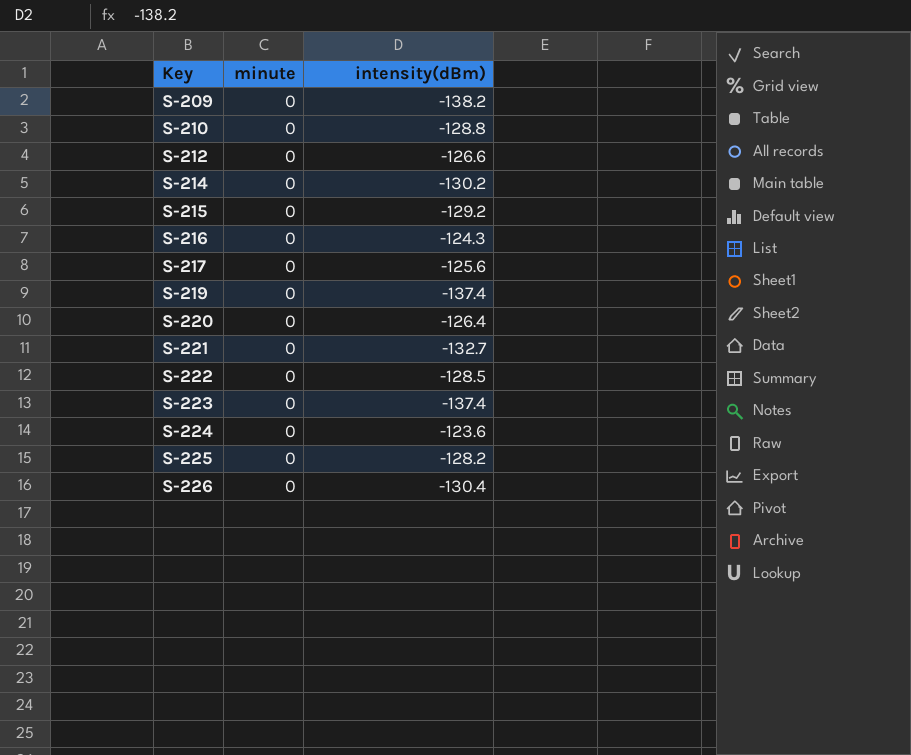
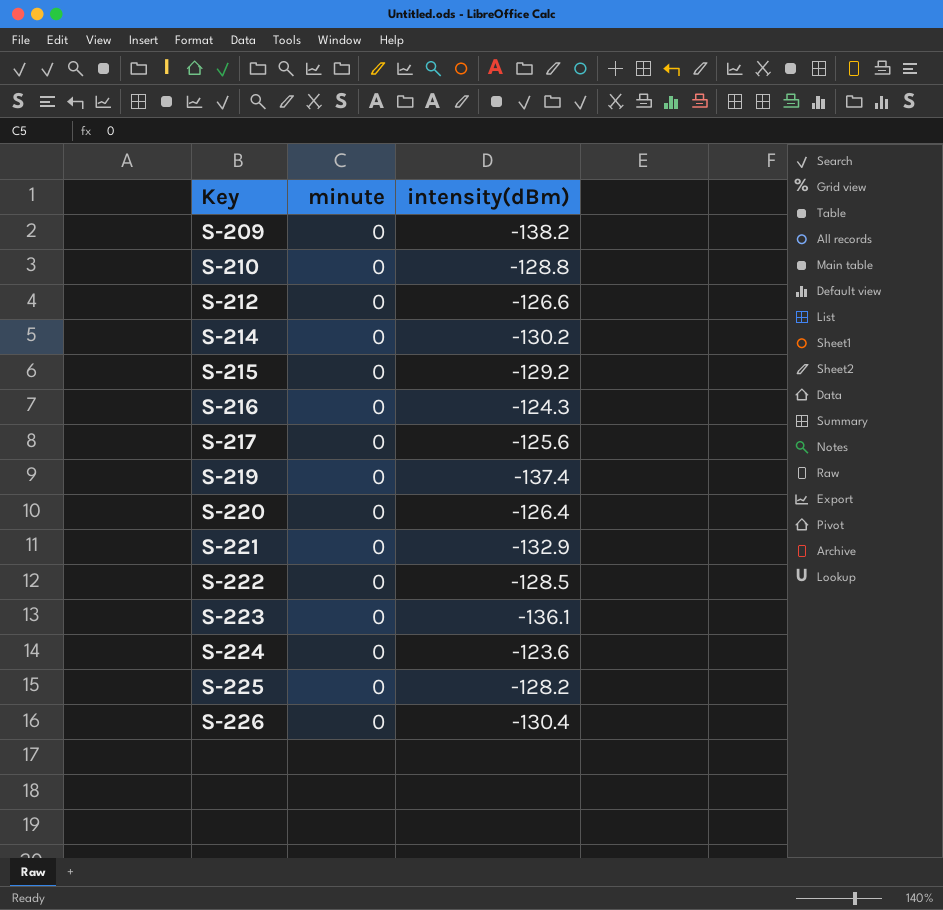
S-221 | intensity(dBm): -132.7 -> -132.9
S-223 | intensity(dBm): -137.4 -> -136.1

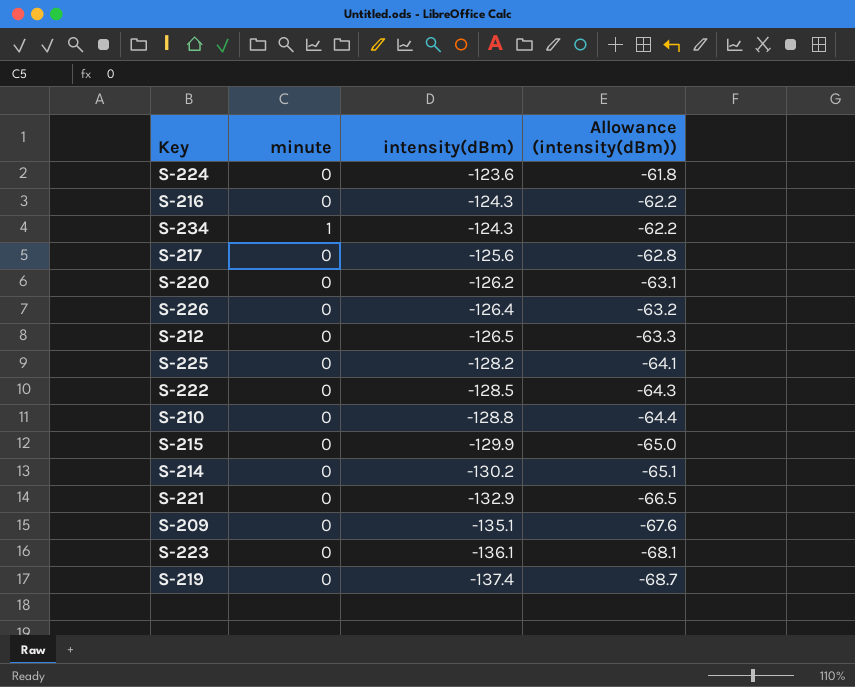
row order: Key ascending -> intensity(dBm) descending
column Allowance (intensity(dBm)) | formula: none -> [intensity(dBm)] * 0.5
row S-234: none -> 1 | -124.3 | -62.2
S-220 | intensity(dBm): -126.4 -> -126.2
S-226 | intensity(dBm): -130.4 -> -126.4
S-212 | intensity(dBm): -126.6 -> -126.5
S-215 | intensity(dBm): -129.2 -> -129.9
S-209 | intensity(dBm): -138.2 -> -135.1

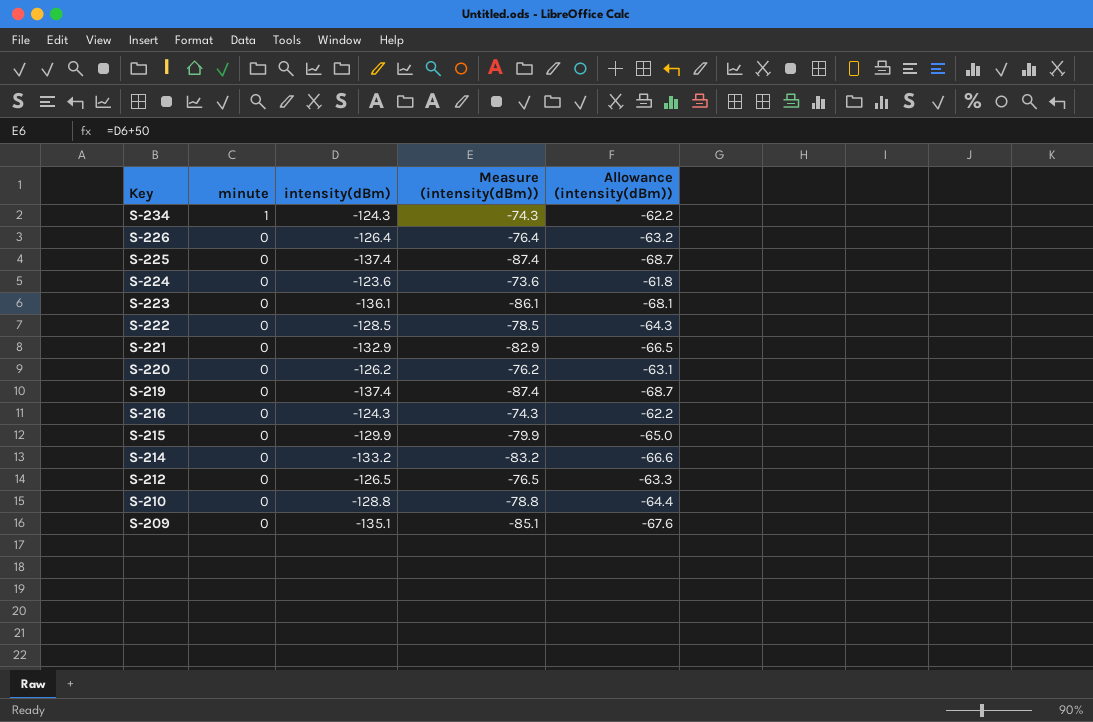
row order: intensity(dBm) descending -> Key descending
column Measure (intensity(dBm)) | formula: none -> [intensity(dBm)] + 50
row S-217: 0 | -125.6 | -62.8 -> none
S-225 | intensity(dBm): -128.2 -> -137.4
S-225 | Allowance (intensity(dBm)): -64.1 -> -68.7
S-214 | intensity(dBm): -130.2 -> -133.2
S-214 | Allowance (intensity(dBm)): -65.1 -> -66.6

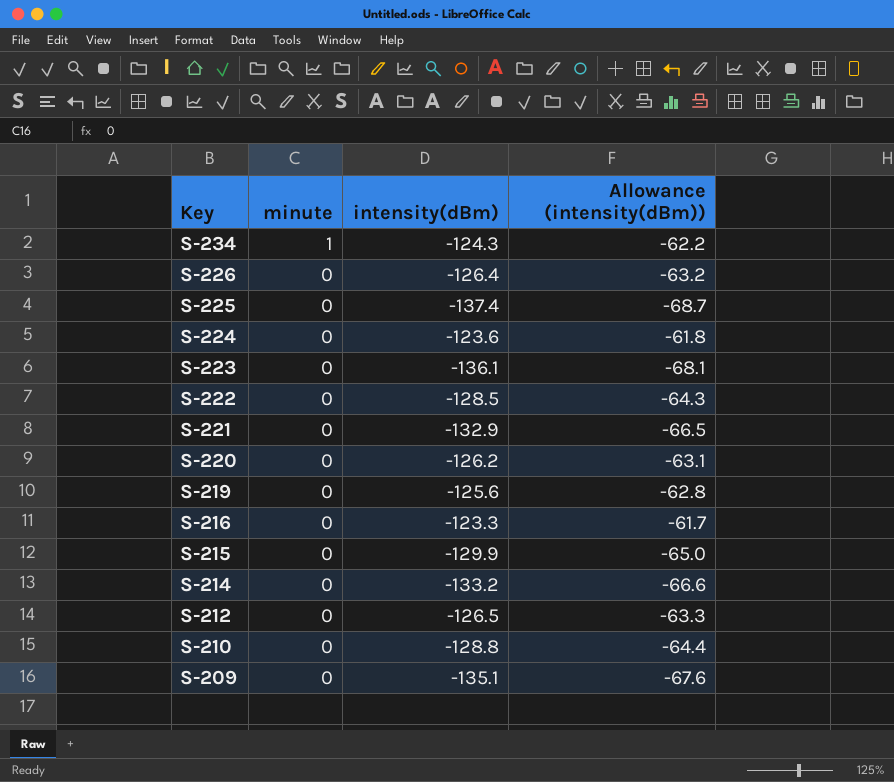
column Measure (intensity(dBm)) | formula: [intensity(dBm)] + 50 -> none
S-219 | intensity(dBm): -137.4 -> -125.6
S-219 | Allowance (intensity(dBm)): -68.7 -> -62.8
S-216 | intensity(dBm): -124.3 -> -123.3
S-216 | Allowance (intensity(dBm)): -62.2 -> -61.7

